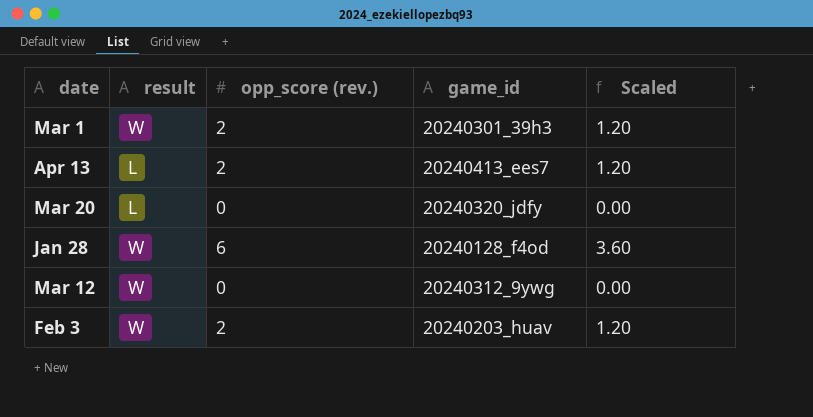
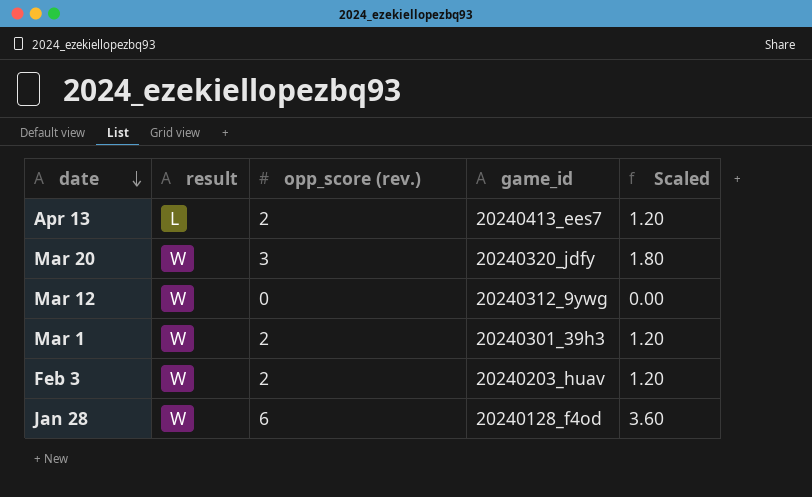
row order: none -> date descending
Mar 20 | result: L -> W
Mar 20 | opp_score (rev.): 0 -> 3
Mar 20 | Scaled: 0.00 -> 1.80

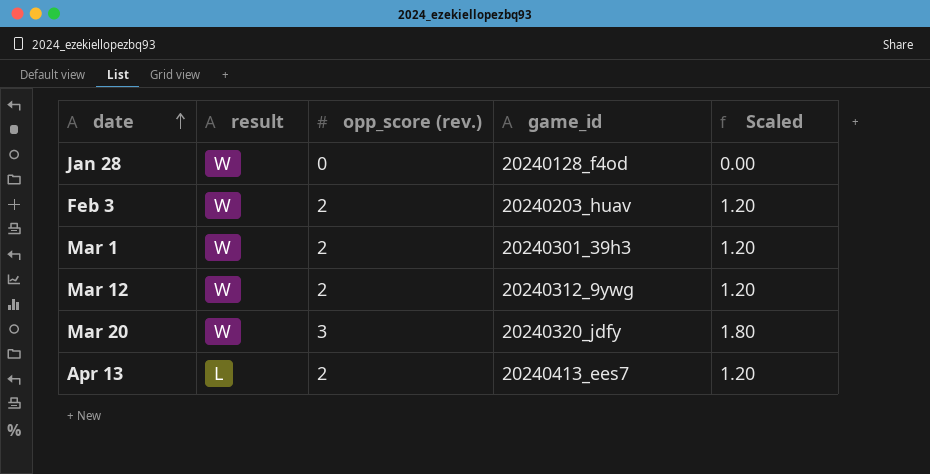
row order: date descending -> date ascending
Jan 28 | opp_score (rev.): 6 -> 0
Jan 28 | Scaled: 3.60 -> 0.00
Mar 12 | opp_score (rev.): 0 -> 2
Mar 12 | Scaled: 0.00 -> 1.20

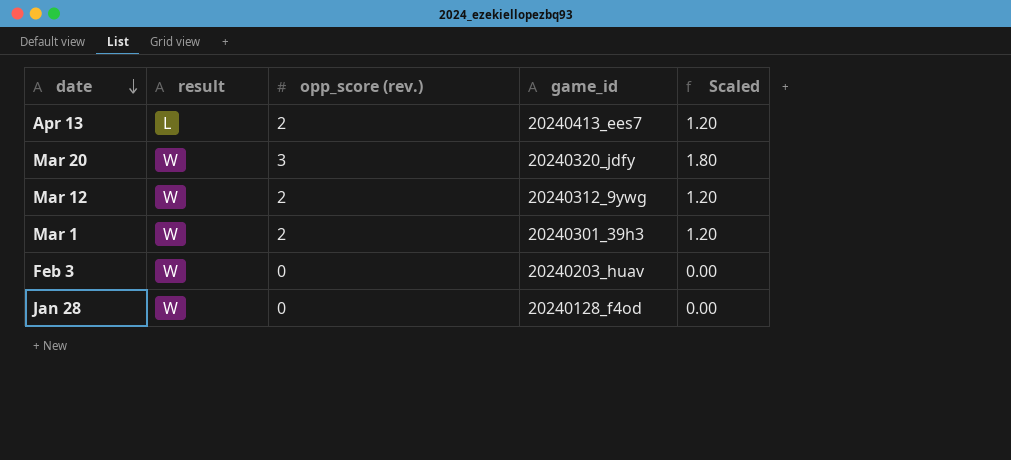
row order: date ascending -> date descending
Feb 3 | opp_score (rev.): 2 -> 0
Feb 3 | Scaled: 1.20 -> 0.00

